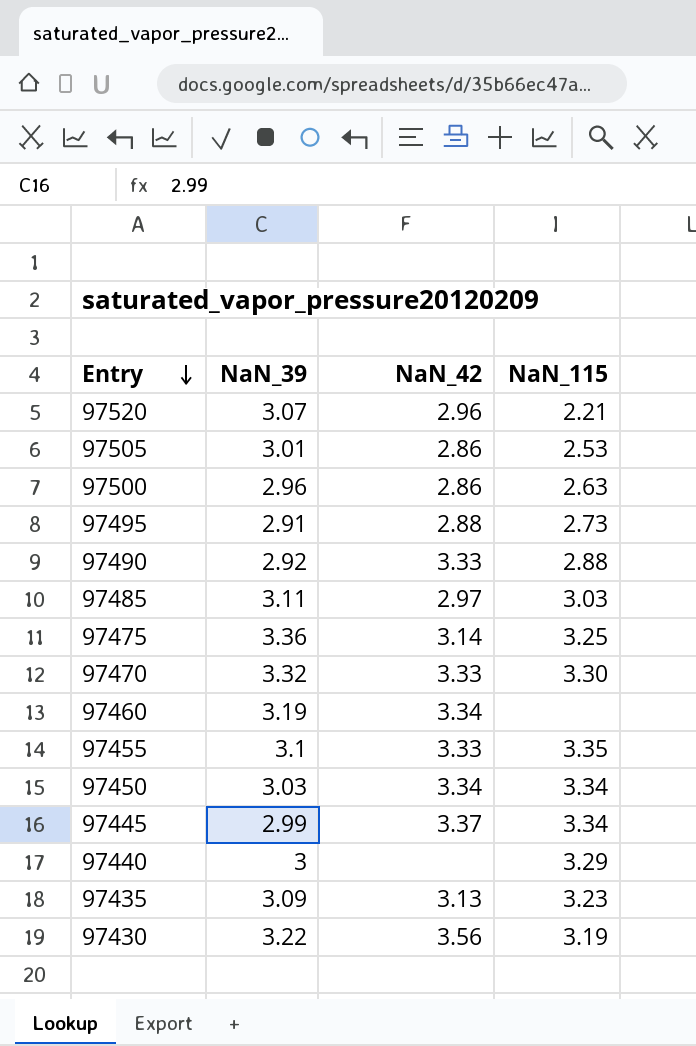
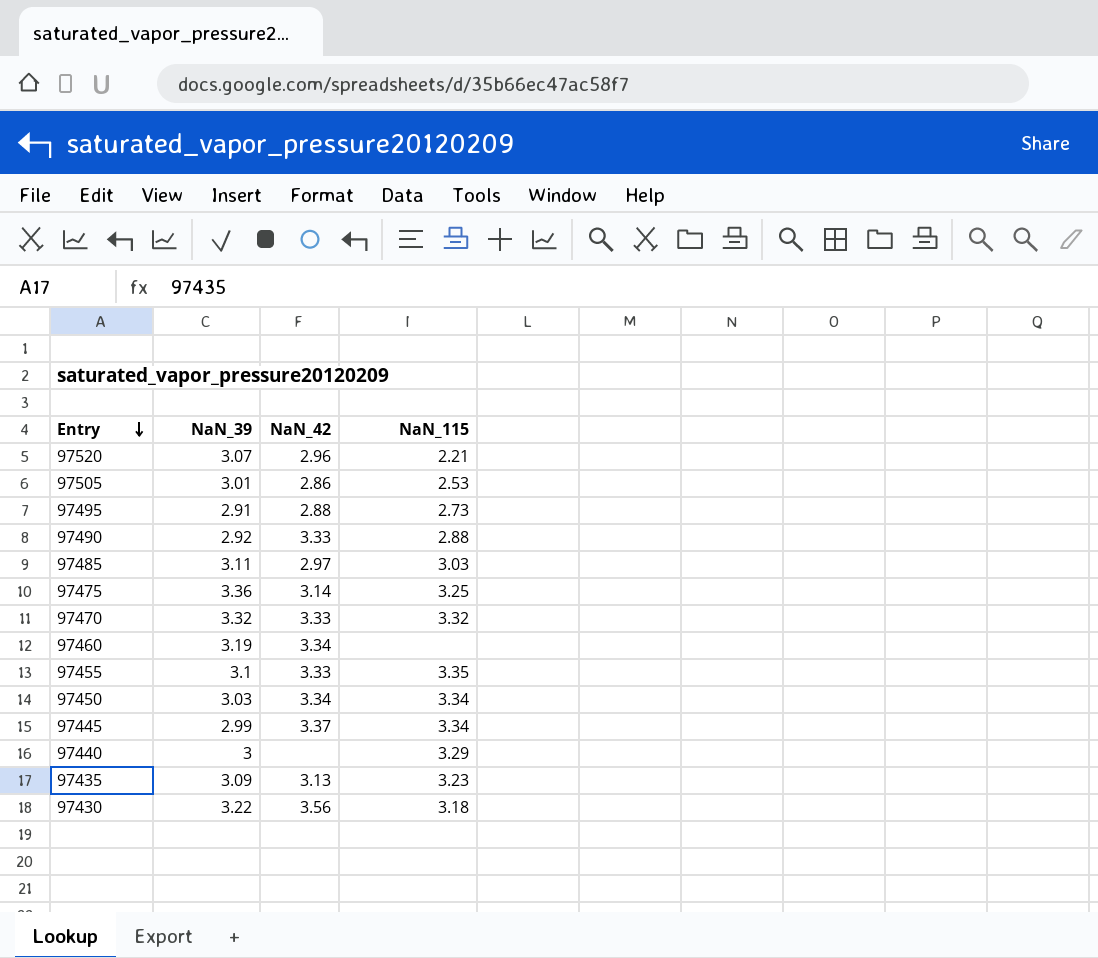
row 97500: 2.96 | 2.86 | 2.63 -> none
97470 | NaN_115: 3.30 -> 3.32
97430 | NaN_115: 3.19 -> 3.18

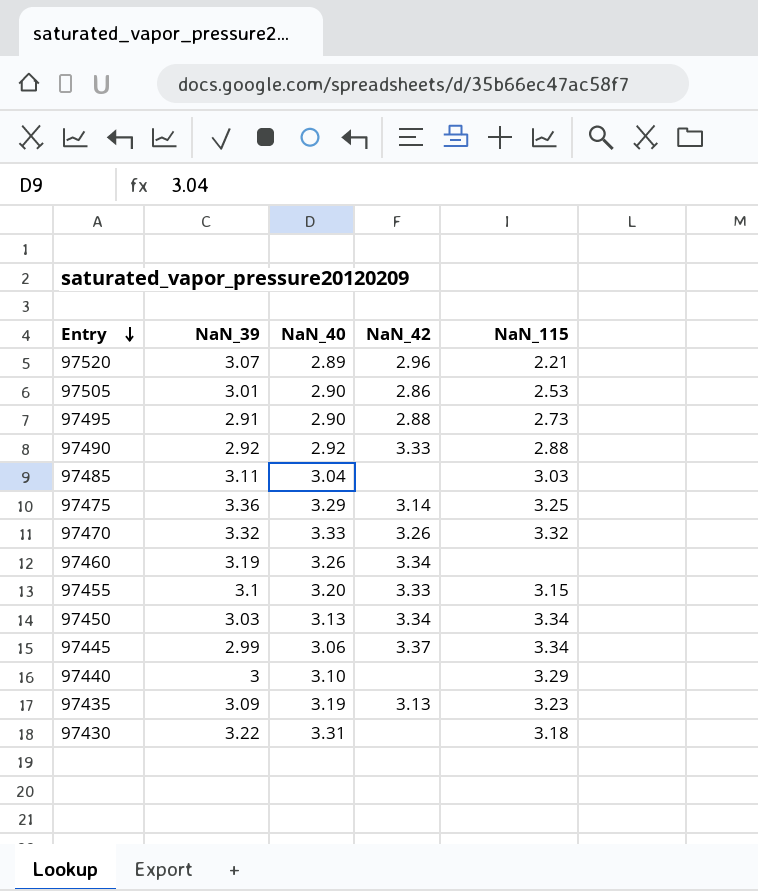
column NaN_40 | position: none -> 3
97485 | NaN_42: 2.97 -> none
97470 | NaN_42: 3.33 -> 3.26
97455 | NaN_115: 3.35 -> 3.15
97430 | NaN_42: 3.56 -> none

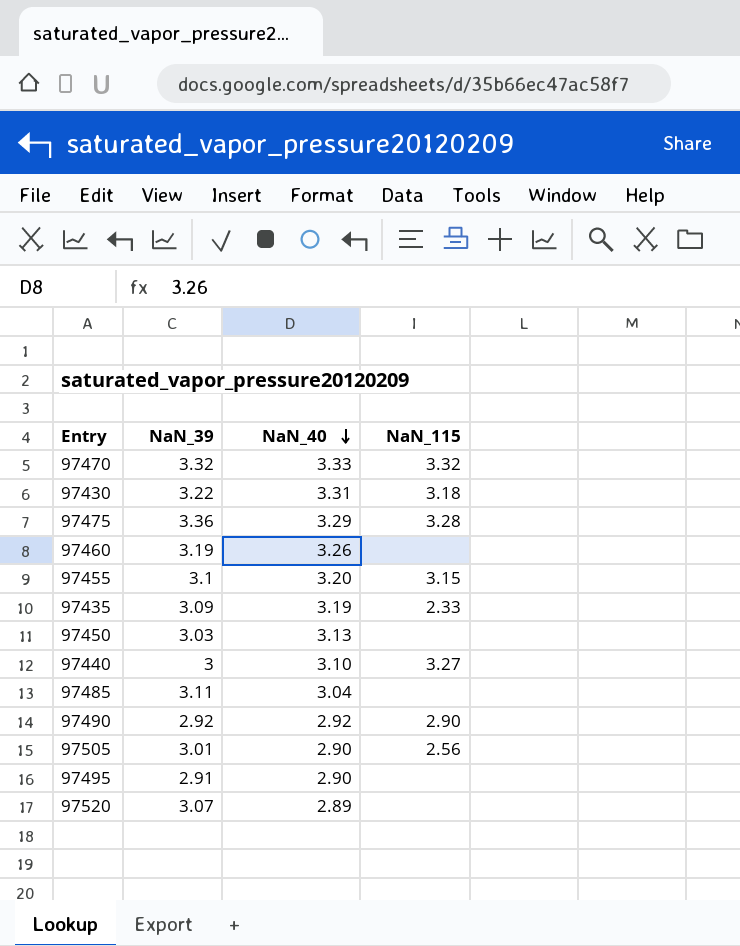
row order: Entry descending -> NaN_40 descending
column NaN_42 | position: 4 -> none
row 97445: 2.99 | 3.06 | 3.37 | 3.34 -> none
97475 | NaN_115: 3.25 -> 3.28
97435 | NaN_115: 3.23 -> 2.33
97450 | NaN_115: 3.34 -> none
97440 | NaN_115: 3.29 -> 3.27
97485 | NaN_115: 3.03 -> none
97490 | NaN_115: 2.88 -> 2.90
97505 | NaN_115: 2.53 -> 2.56
97495 | NaN_115: 2.73 -> none
97520 | NaN_115: 2.21 -> none

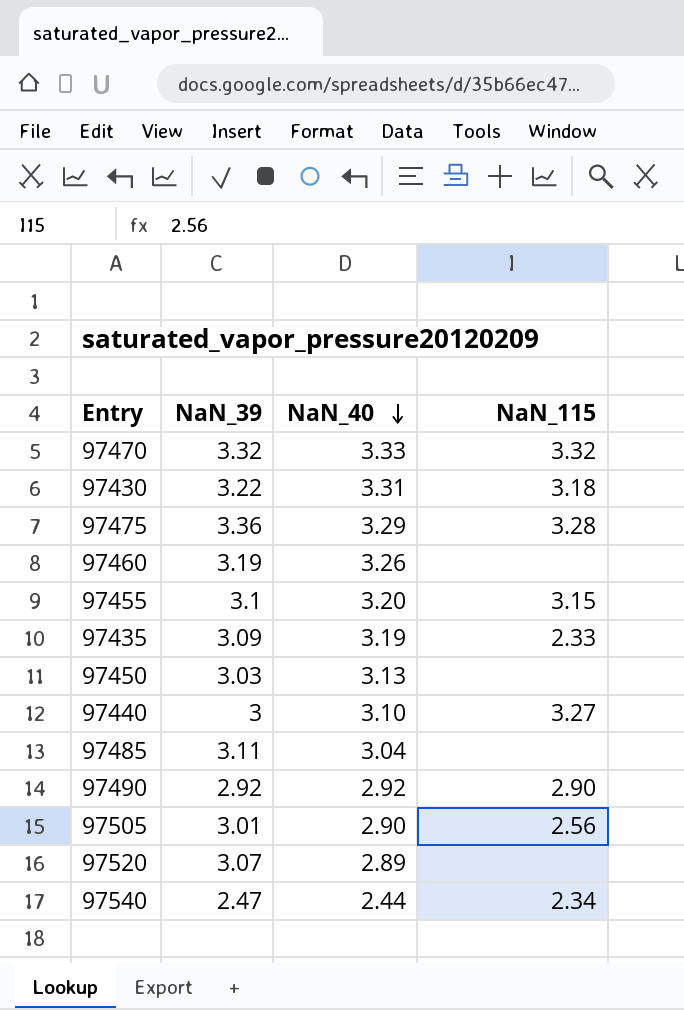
row 97495: 2.91 | 2.90 | none -> none
row 97540: none -> 2.47 | 2.44 | 2.34

